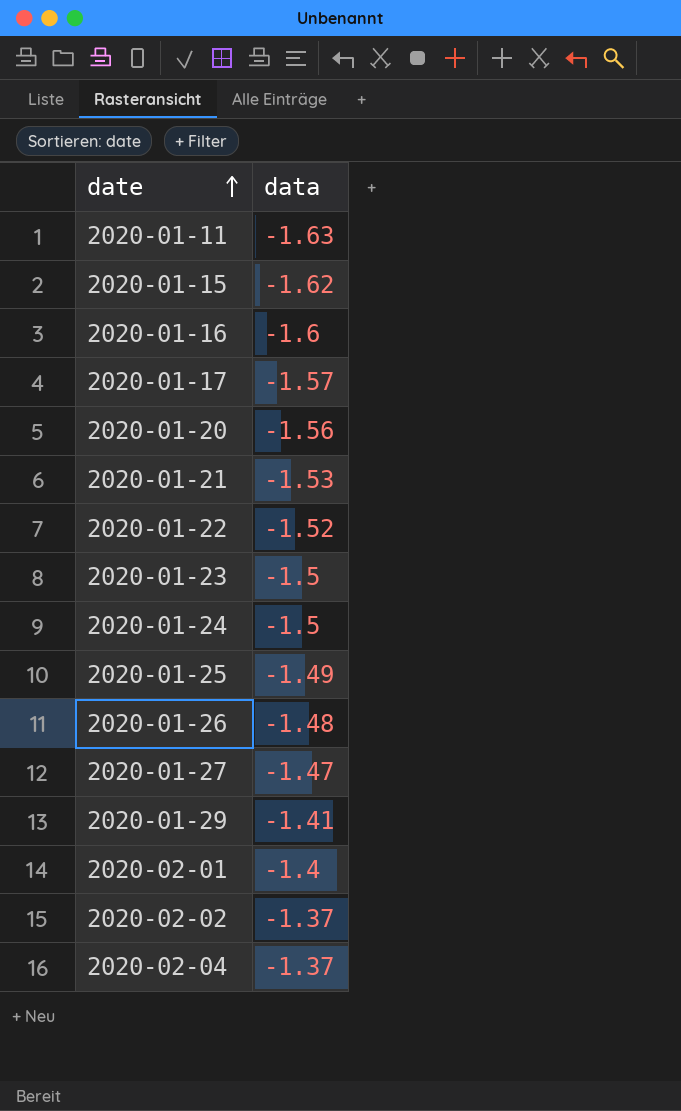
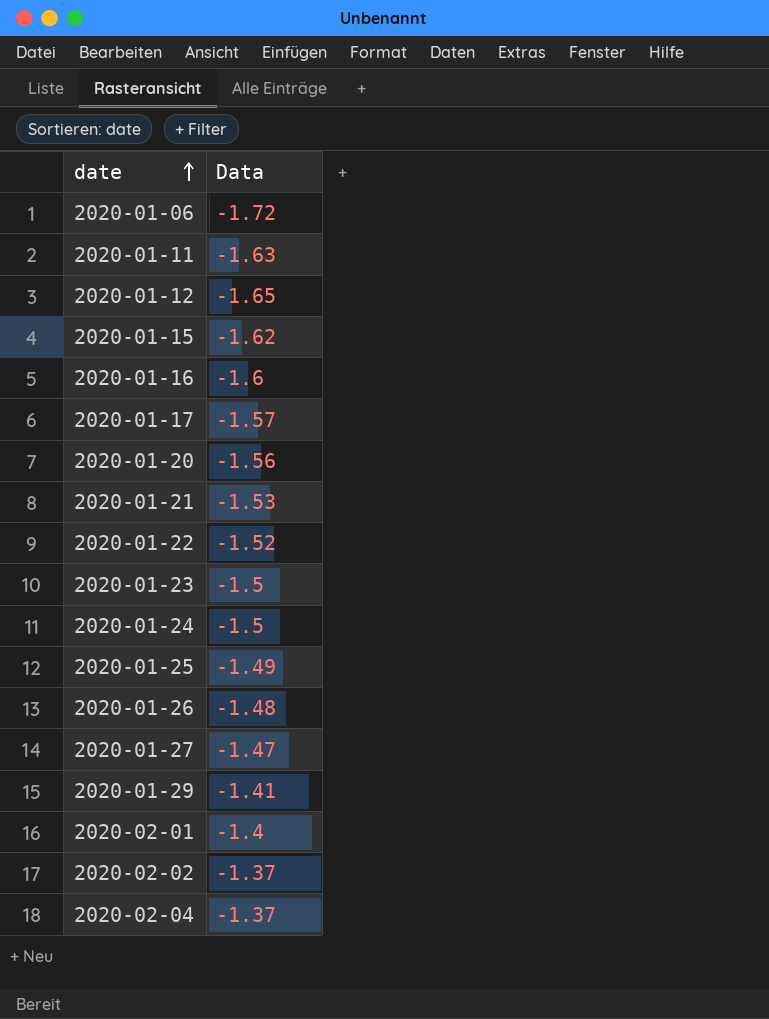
column name: data -> Data
row 2020-01-06: none -> -1.72
row 2020-01-12: none -> -1.65

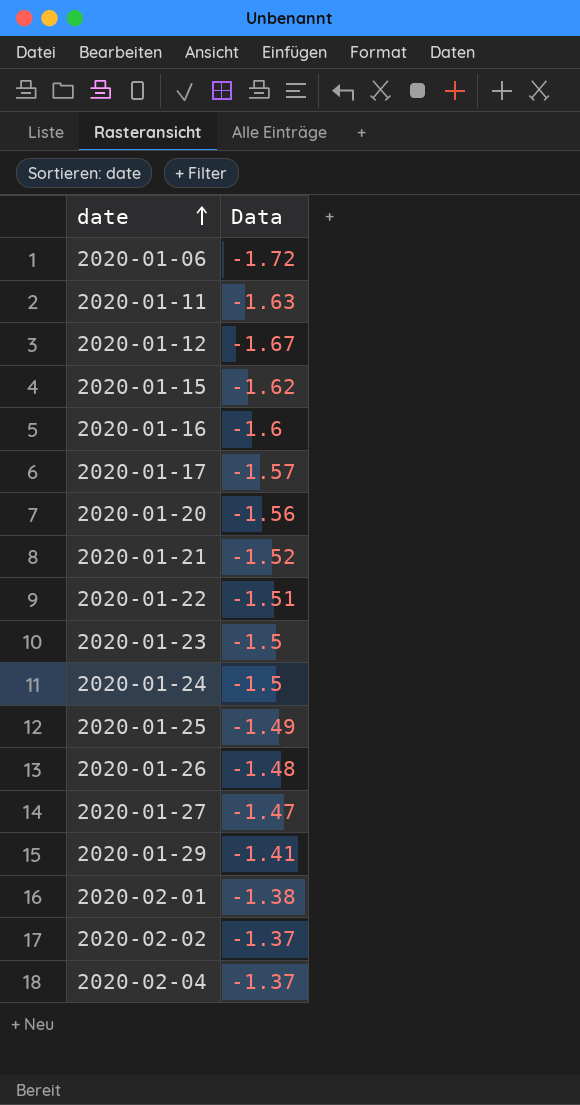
2020-01-12 | Data: -1.65 -> -1.67
2020-01-21 | Data: -1.53 -> -1.52
2020-01-22 | Data: -1.52 -> -1.51
2020-02-01 | Data: -1.4 -> -1.38

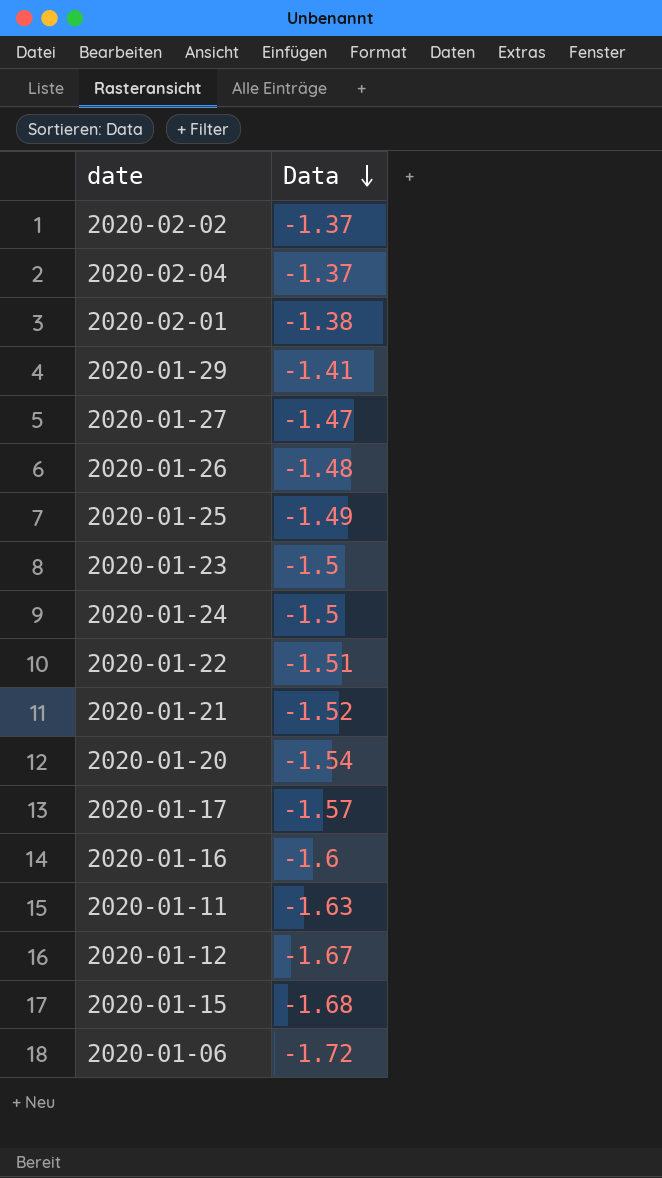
row order: date ascending -> Data descending
2020-01-20 | Data: -1.56 -> -1.54
2020-01-15 | Data: -1.62 -> -1.68

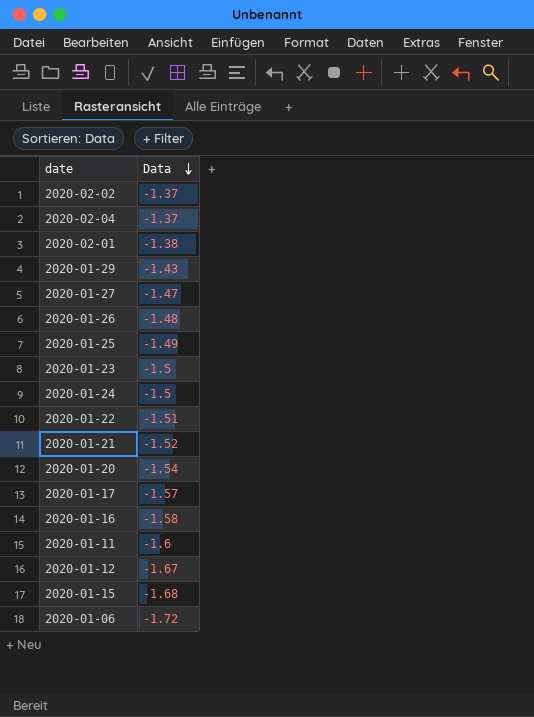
2020-01-29 | Data: -1.41 -> -1.43
2020-01-16 | Data: -1.6 -> -1.58
2020-01-11 | Data: -1.63 -> -1.6

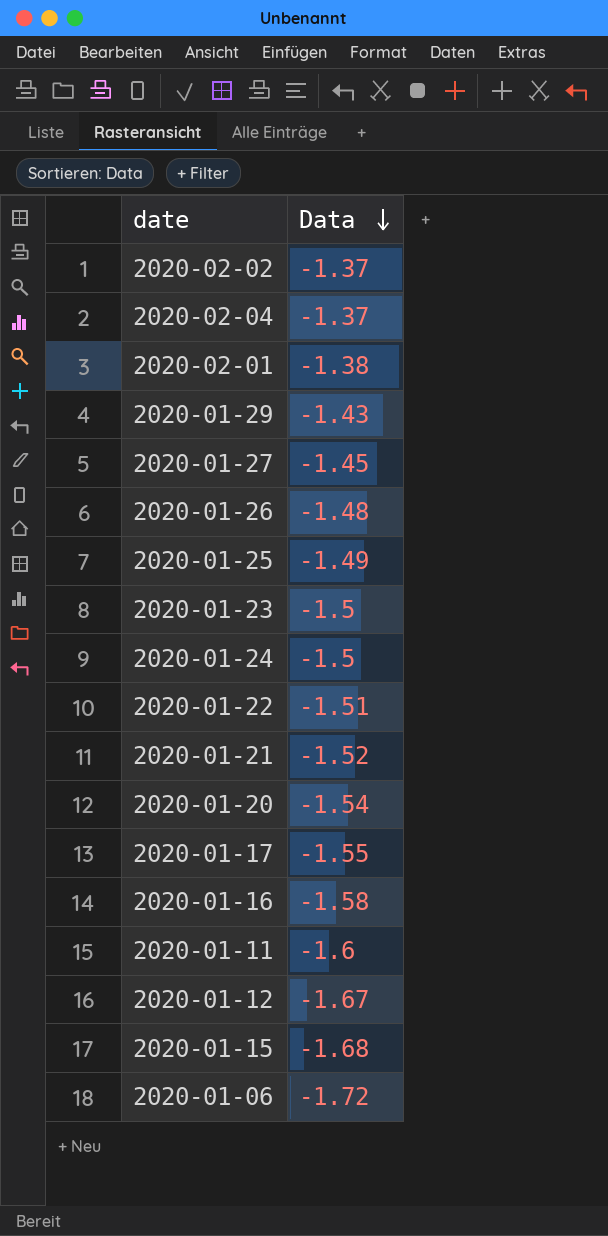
2020-01-27 | Data: -1.47 -> -1.45
2020-01-17 | Data: -1.57 -> -1.55

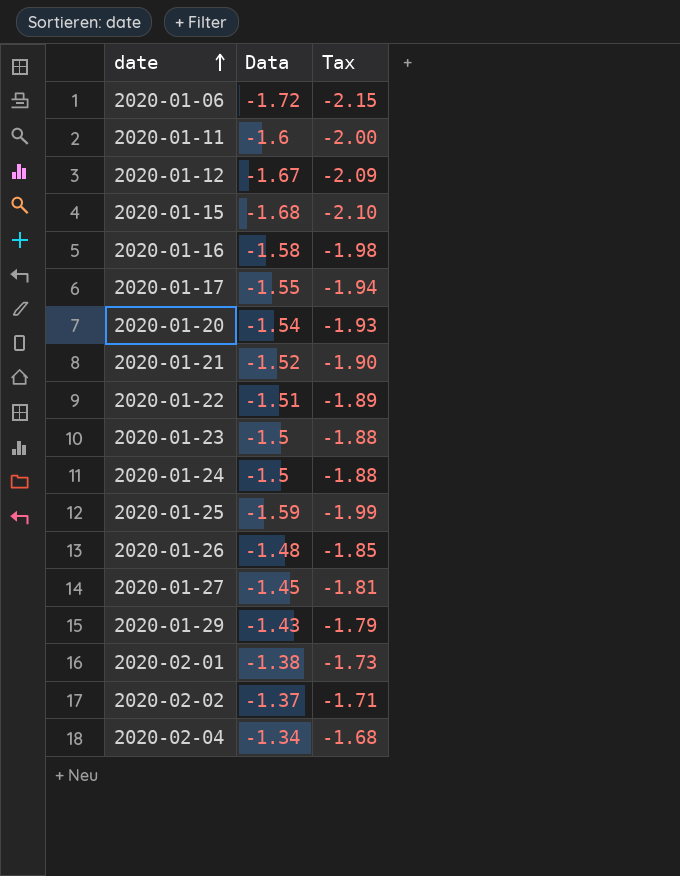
row order: Data descending -> date ascending
column Tax | formula: none -> [Data] * 1.25
2020-01-25 | Data: -1.49 -> -1.59
2020-02-04 | Data: -1.37 -> -1.34

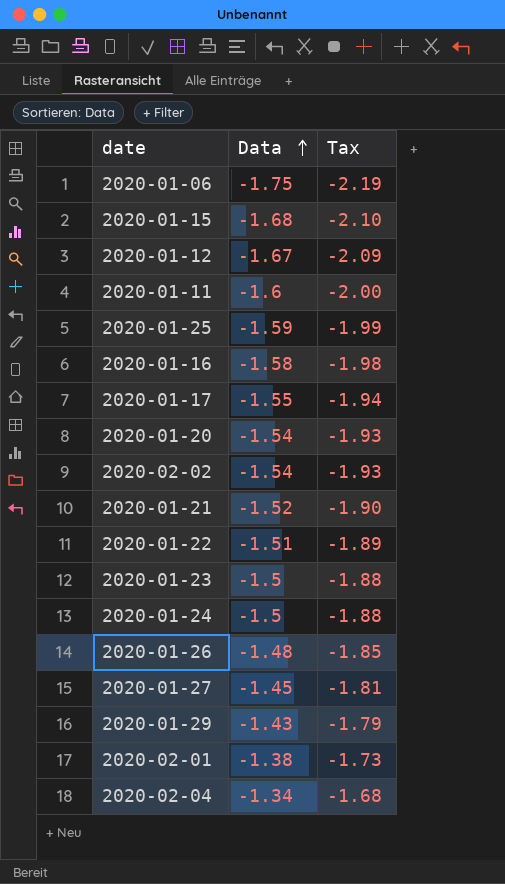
row order: date ascending -> Data ascending
2020-01-06 | Data: -1.72 -> -1.75
2020-01-06 | Tax: -2.15 -> -2.19
2020-02-02 | Data: -1.37 -> -1.54
2020-02-02 | Tax: -1.71 -> -1.93

